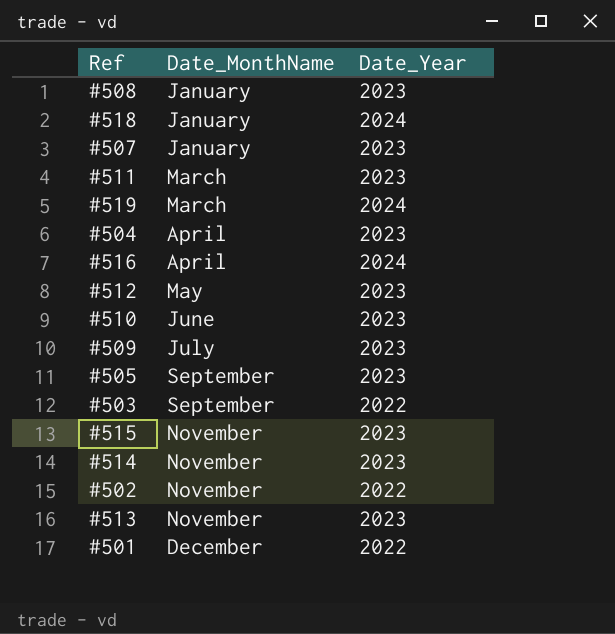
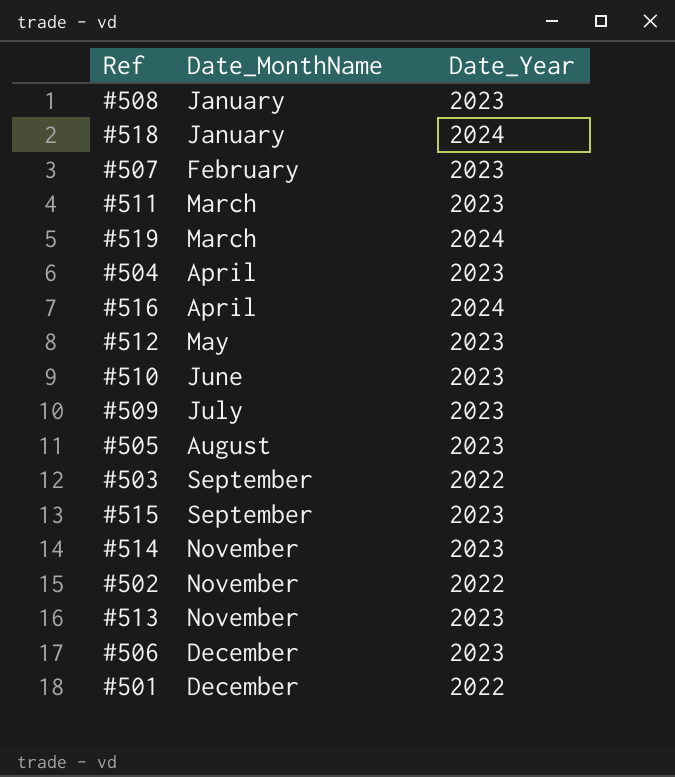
#507 | Date_MonthName: January -> February
#505 | Date_MonthName: September -> August
#515 | Date_MonthName: November -> September
row #506: none -> December | 2023

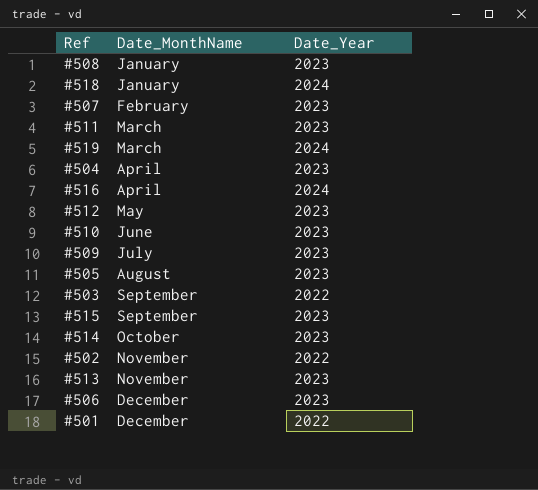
#514 | Date_MonthName: November -> October

